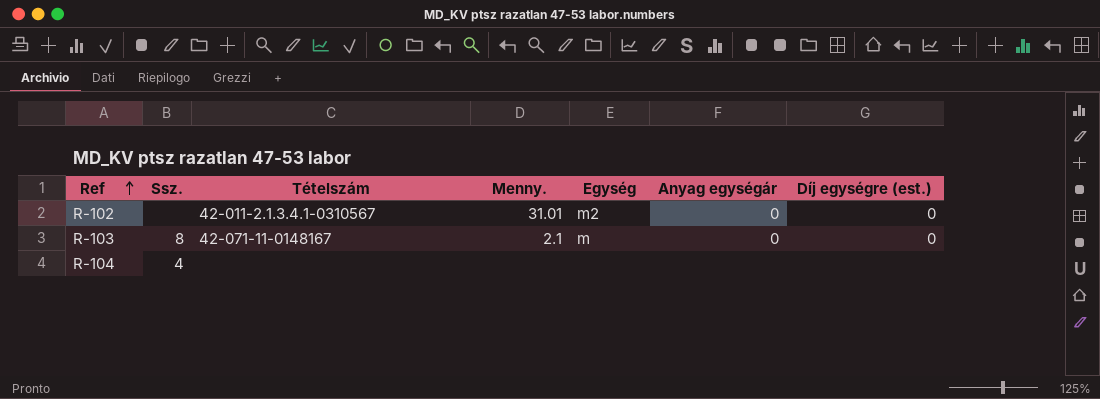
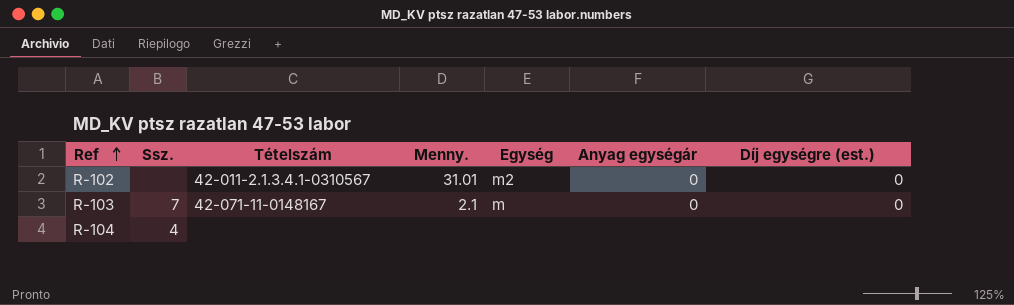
R-103 | Ssz.: 8 -> 7

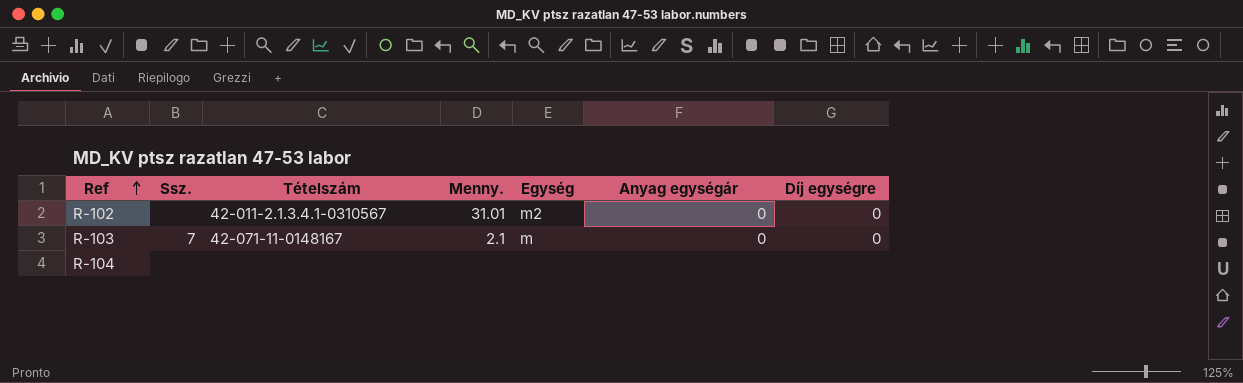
column name: Díj egységre (est.) -> Díj egységre
R-104 | Ssz.: 4 -> none

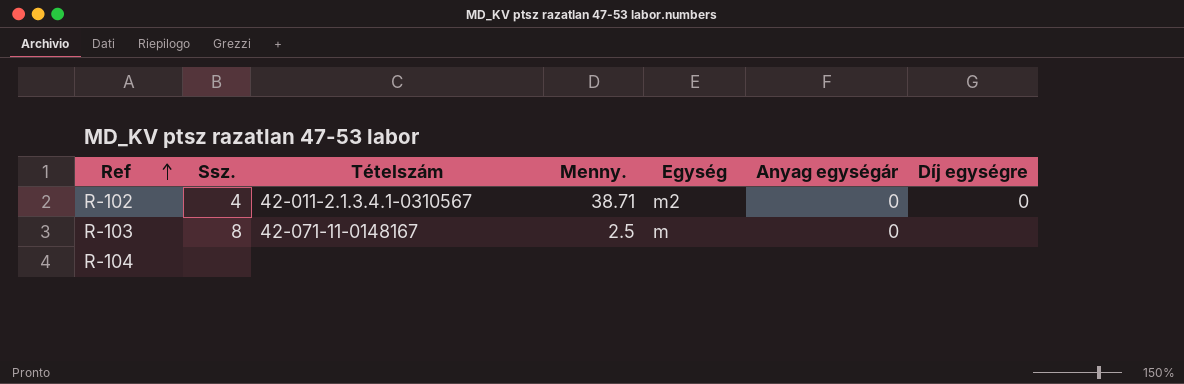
R-102 | Ssz.: none -> 4
R-102 | Menny.: 31.01 -> 38.71
R-103 | Ssz.: 7 -> 8
R-103 | Menny.: 2.1 -> 2.5
R-103 | Díj egységre: 0 -> none

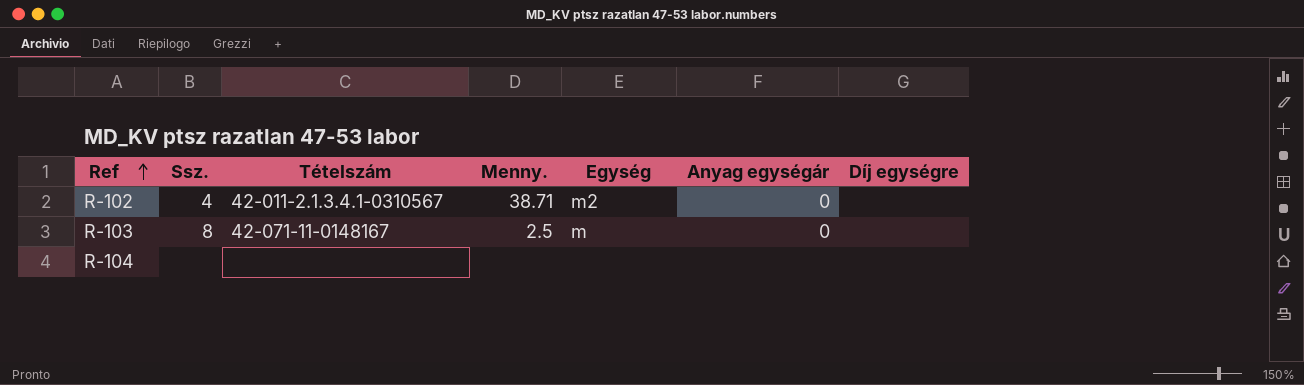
R-102 | Díj egységre: 0 -> none

